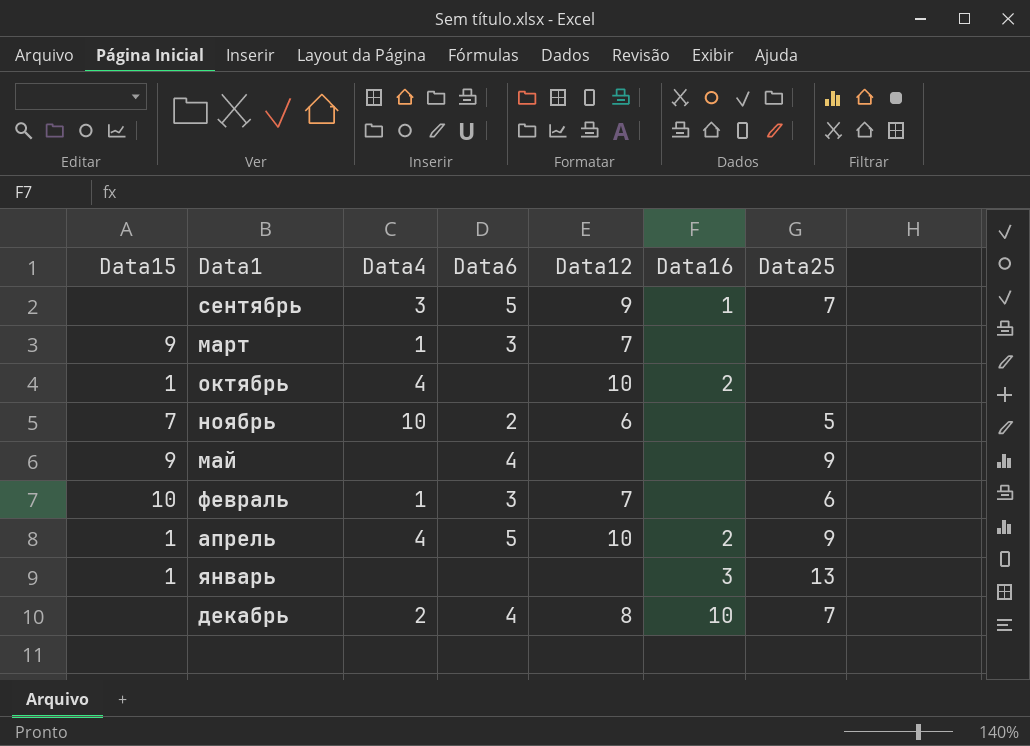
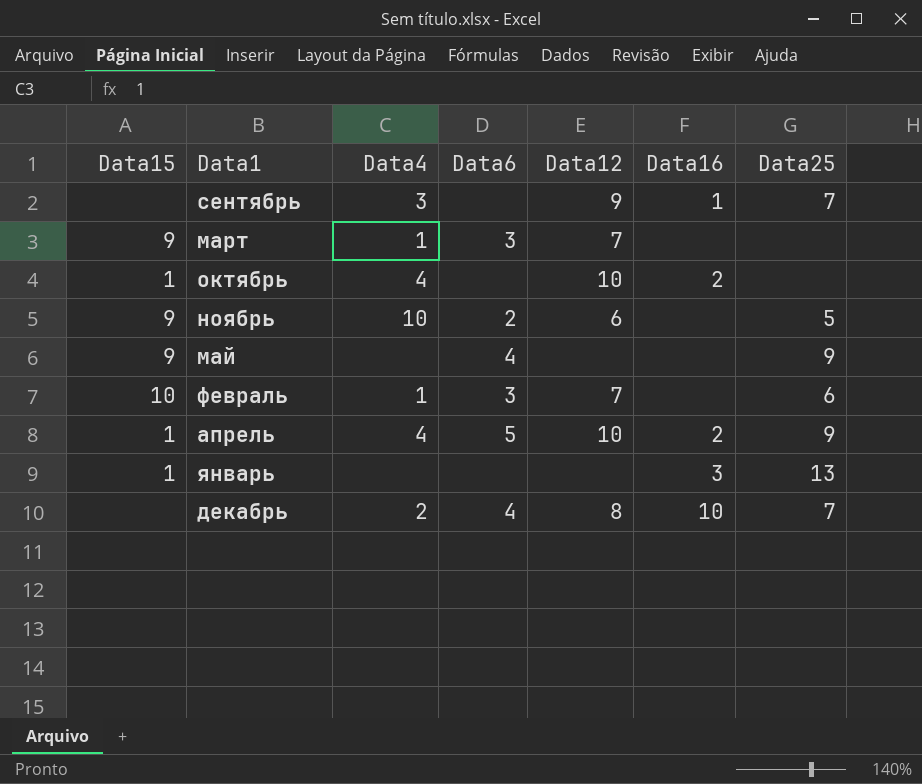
сентябрь | Data6: 5 -> none
ноябрь | Data15: 7 -> 9

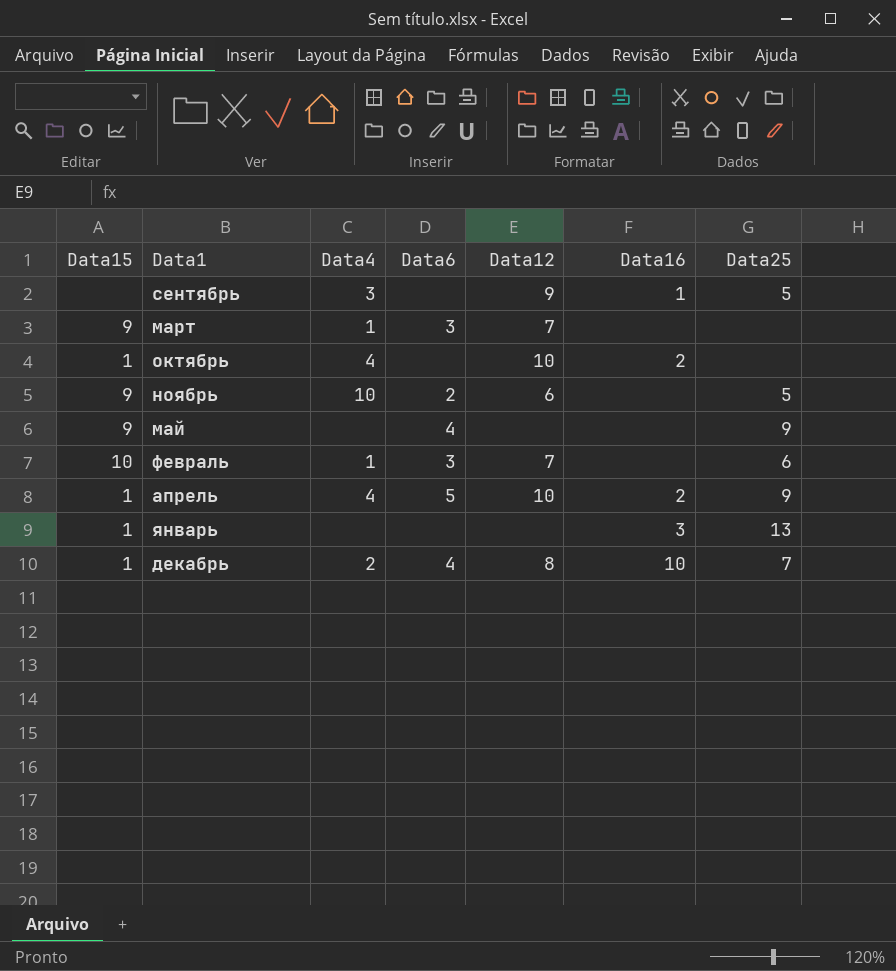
сентябрь | Data25: 7 -> 5
декабрь | Data15: none -> 1

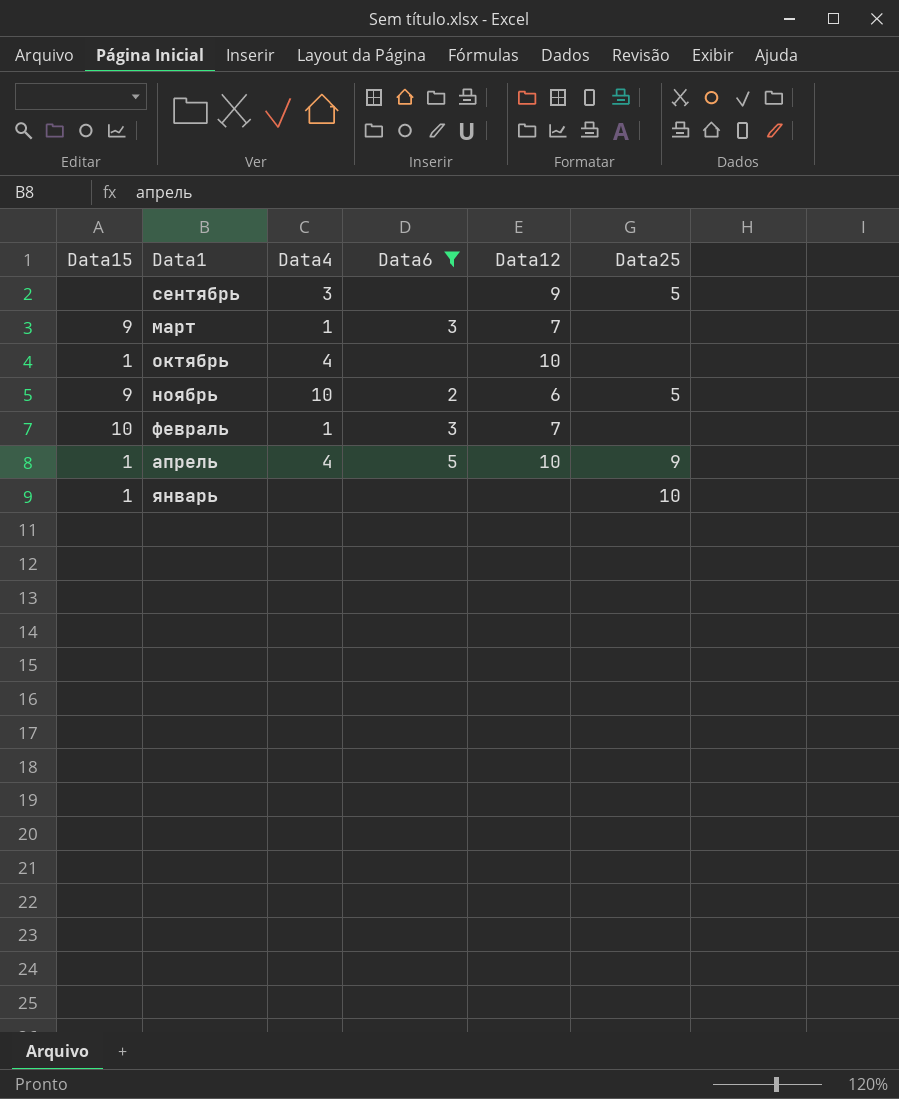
filter: none -> Data6 != 4
column Data16 | position: 6 -> none
февраль | Data25: 6 -> none
январь | Data25: 13 -> 10

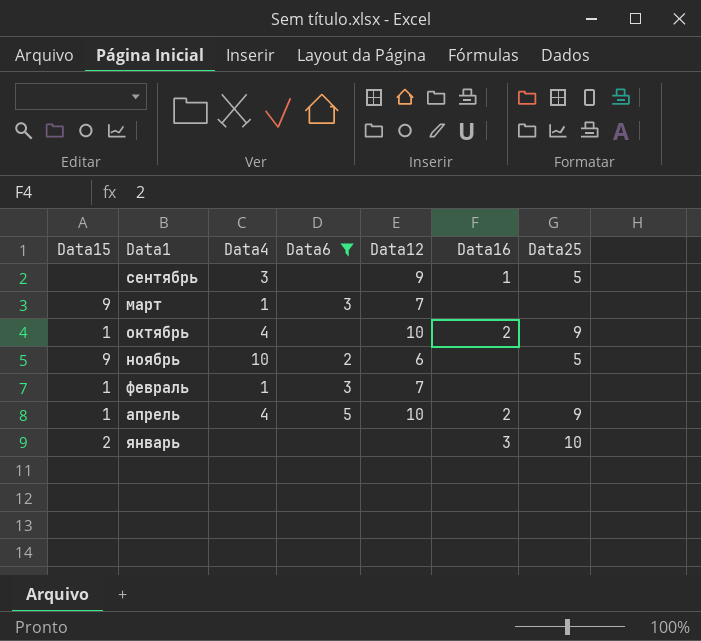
column Data16 | position: none -> 6
октябрь | Data25: none -> 9
февраль | Data15: 10 -> 1
январь | Data15: 1 -> 2

